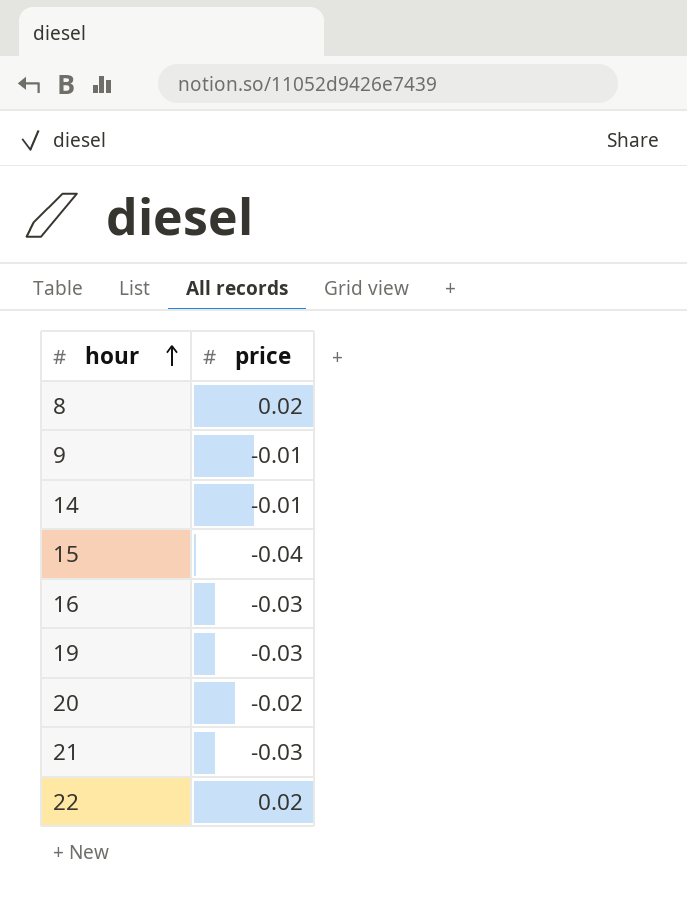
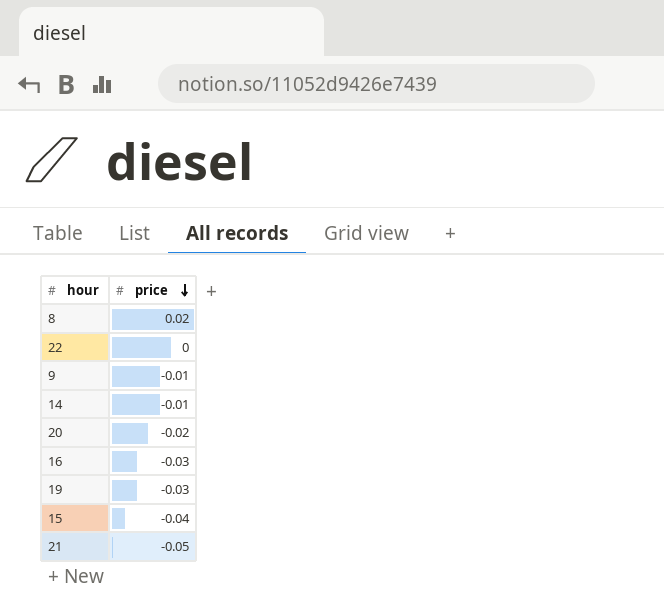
row order: hour ascending -> price descending
22 | price: 0.02 -> 0
21 | price: -0.03 -> -0.05

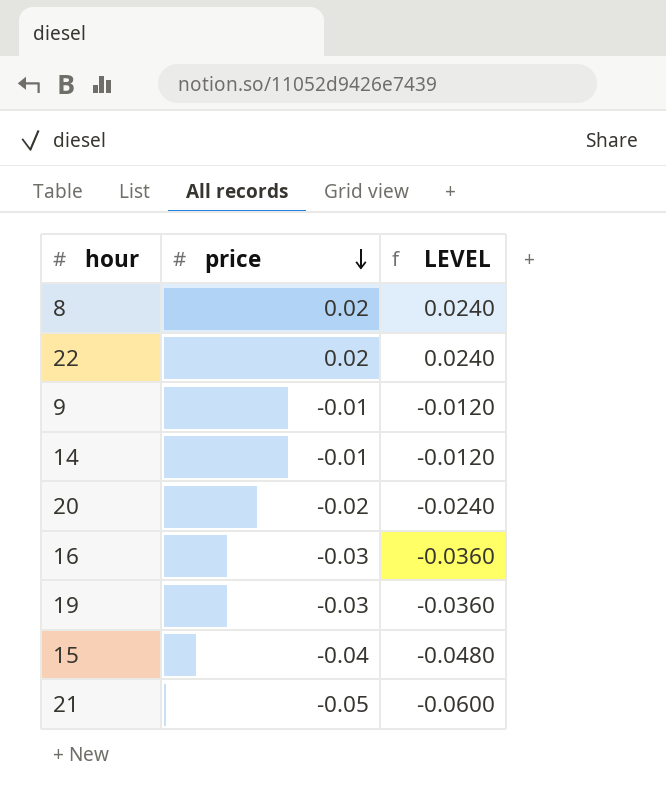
column LEVEL | formula: none -> [price] * 1.2
22 | price: 0 -> 0.02

